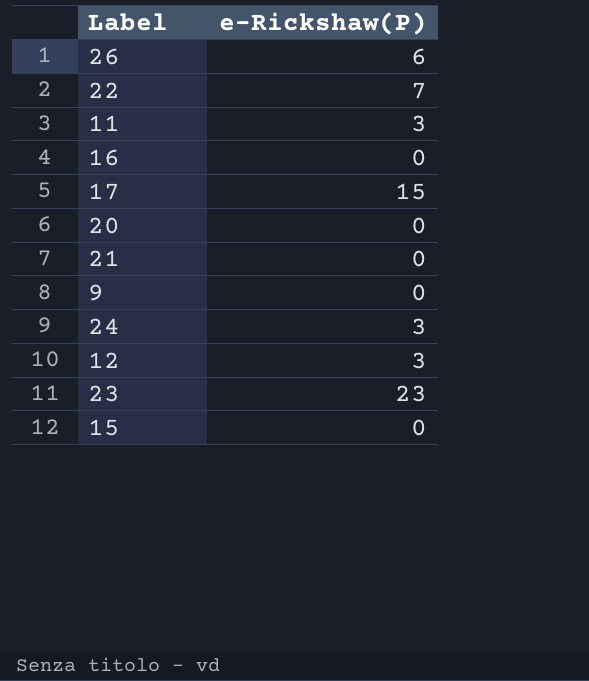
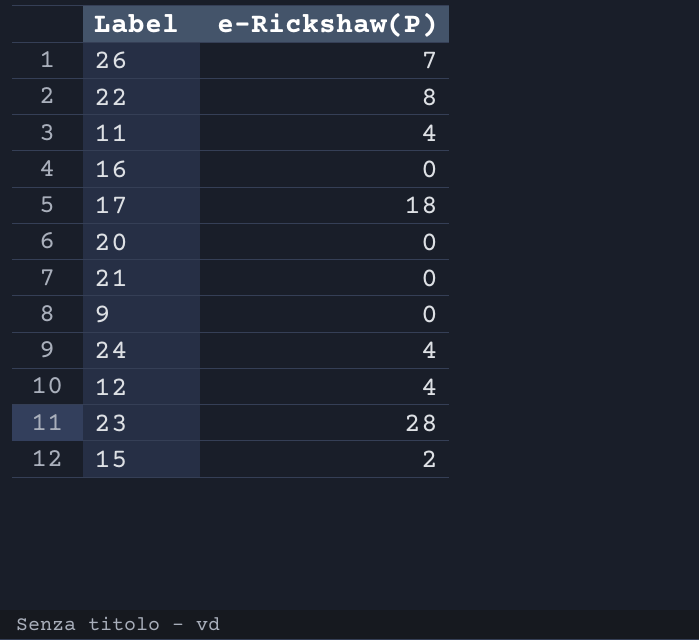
26 | e-Rickshaw(P): 6 -> 7
22 | e-Rickshaw(P): 7 -> 8
11 | e-Rickshaw(P): 3 -> 4
17 | e-Rickshaw(P): 15 -> 18
24 | e-Rickshaw(P): 3 -> 4
12 | e-Rickshaw(P): 3 -> 4
23 | e-Rickshaw(P): 23 -> 28
15 | e-Rickshaw(P): 0 -> 2

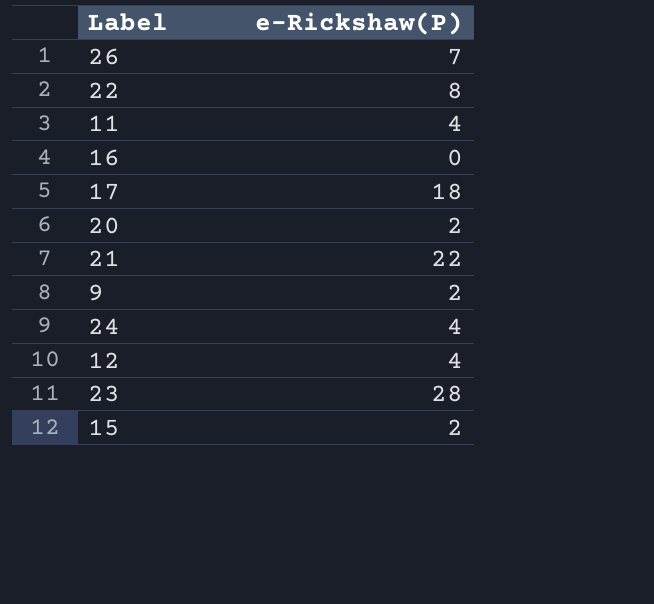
20 | e-Rickshaw(P): 0 -> 2
21 | e-Rickshaw(P): 0 -> 22
9 | e-Rickshaw(P): 0 -> 2

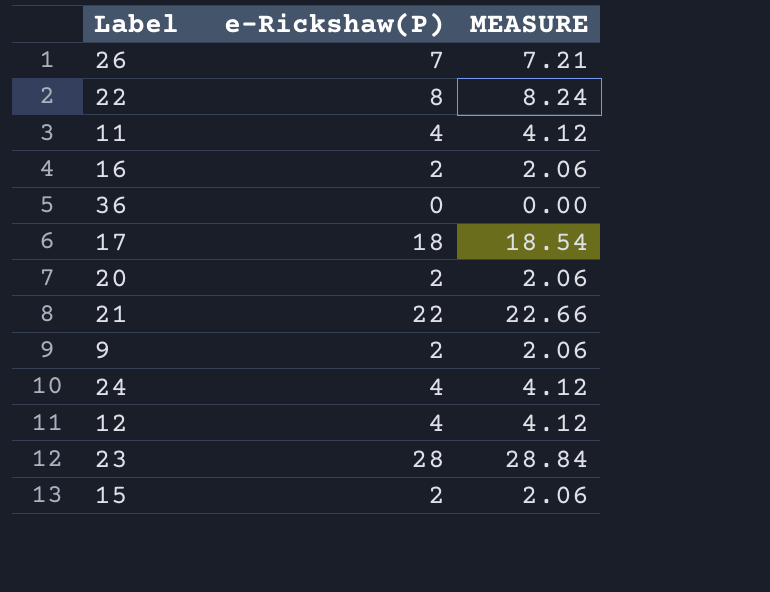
column MEASURE | formula: none -> [e-Rickshaw(P)] * 1.03
16 | e-Rickshaw(P): 0 -> 2
row 36: none -> 0 | 0.00

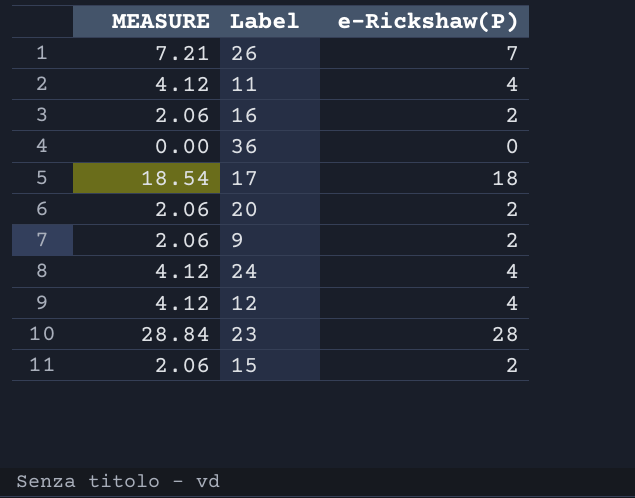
column MEASURE | position: 3 -> 1
row 22: 8 | 8.24 -> none
row 21: 22 | 22.66 -> none

